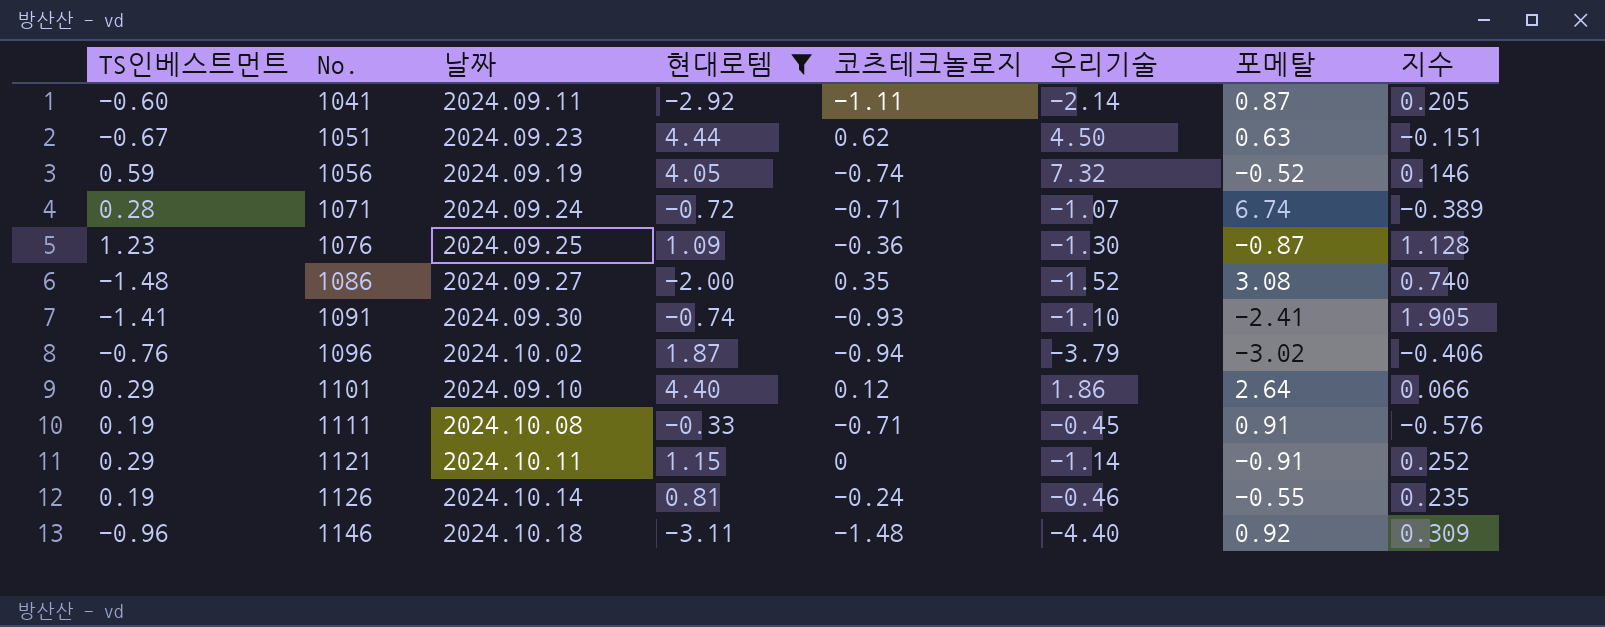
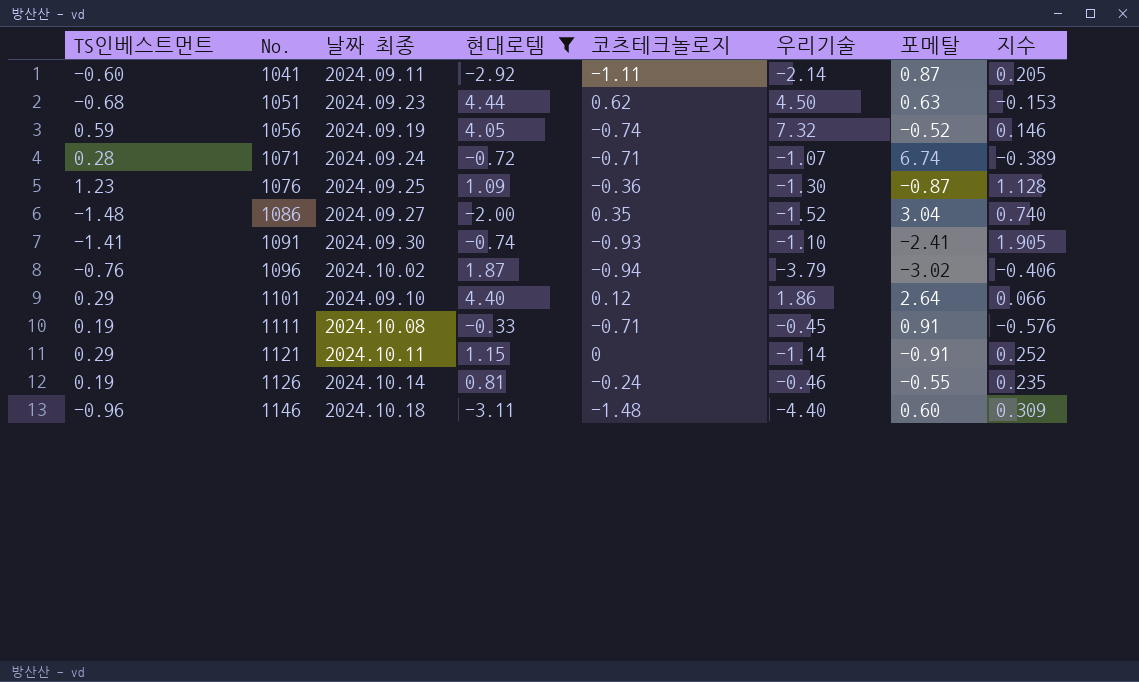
column name: 날짜 -> 날짜 최종
1051 | TS인베스트먼트: -0.67 -> -0.68
1051 | 지수: -0.151 -> -0.153
1086 | 포메탈: 3.08 -> 3.04
1146 | 포메탈: 0.92 -> 0.60

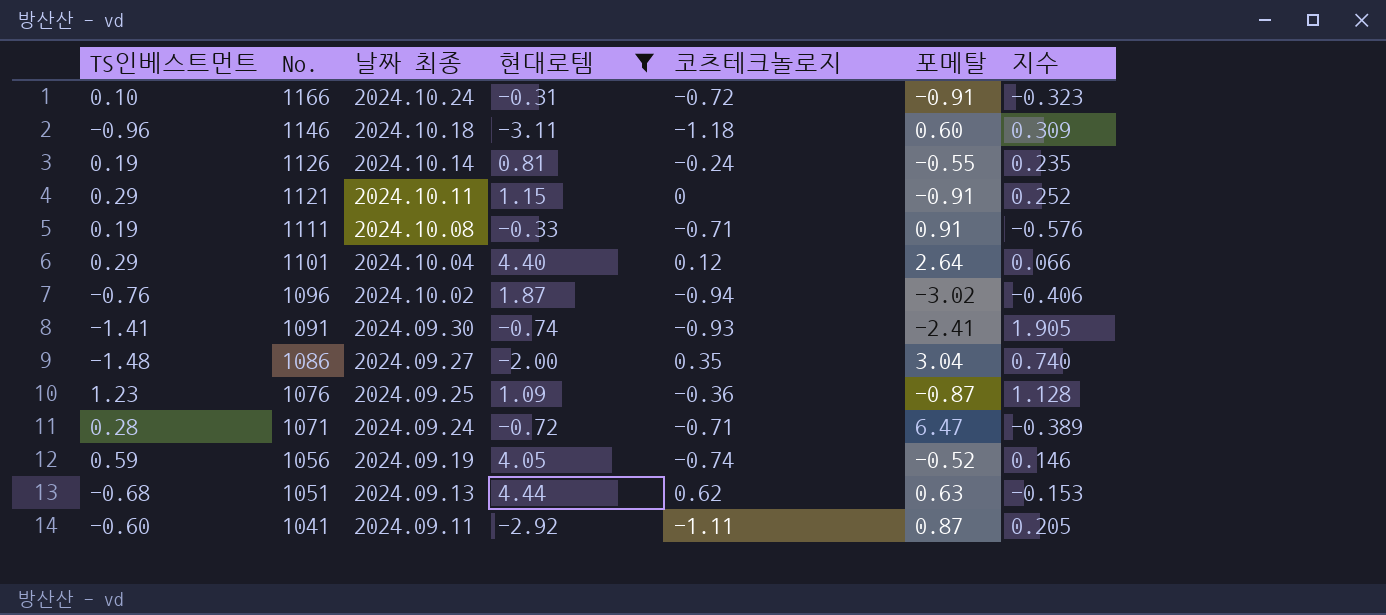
row order: No. ascending -> No. descending
column 우리기술 | position: 6 -> none
row 1166: none -> 0.10 | 2024.10.24 | -0.31 | -0.72 | -0.91 | -0.323
1146 | 코츠테크놀로지: -1.48 -> -1.18
1101 | 날짜 최종: 2024.09.10 -> 2024.10.04
1071 | 포메탈: 6.74 -> 6.47
1051 | 날짜 최종: 2024.09.23 -> 2024.09.13

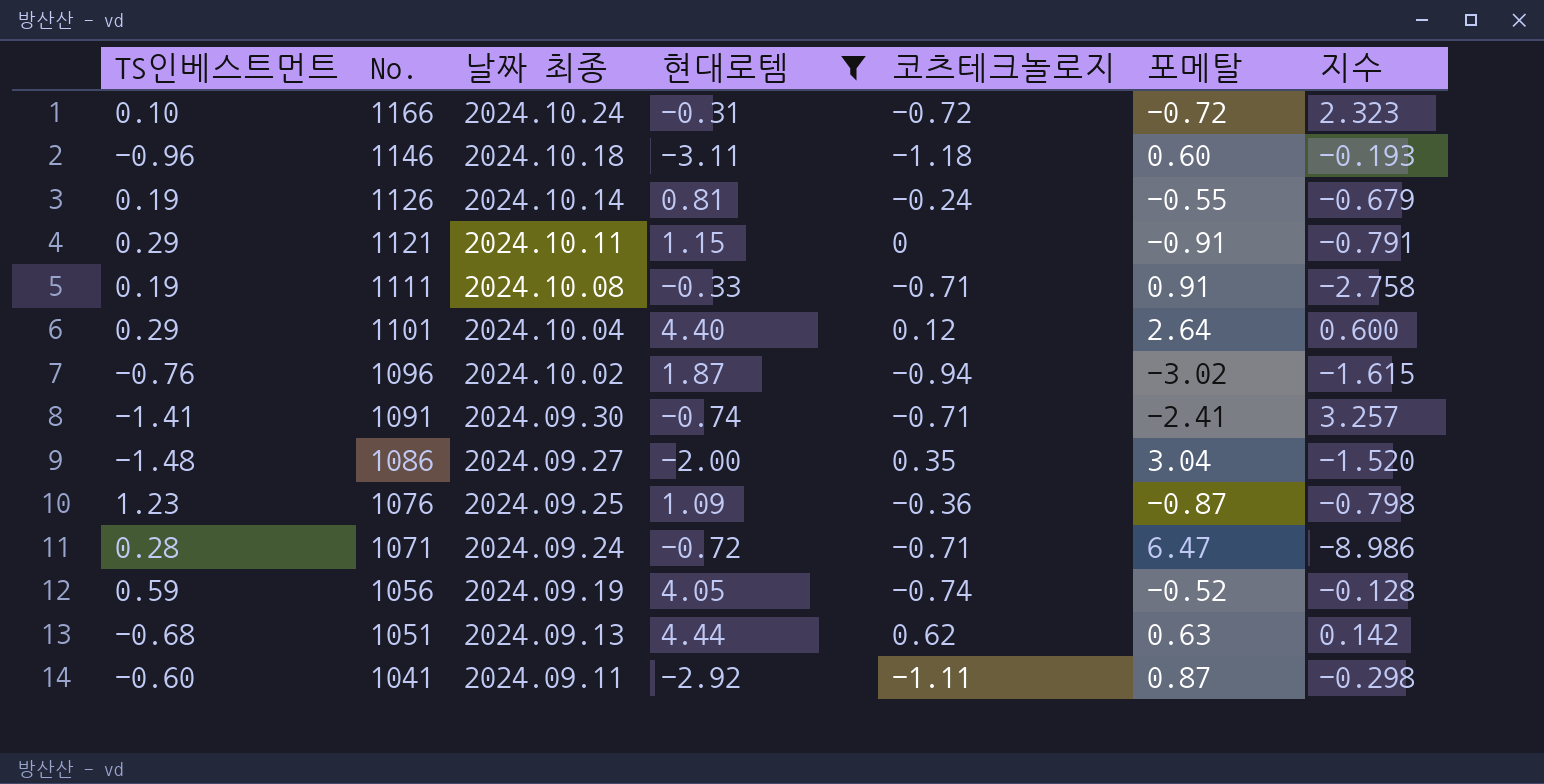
column 지수 | formula: [TS인베스트먼트] / [현대로템] -> [포메탈] / [현대로템]
1166 | 포메탈: -0.91 -> -0.72
1091 | 코츠테크놀로지: -0.93 -> -0.71

